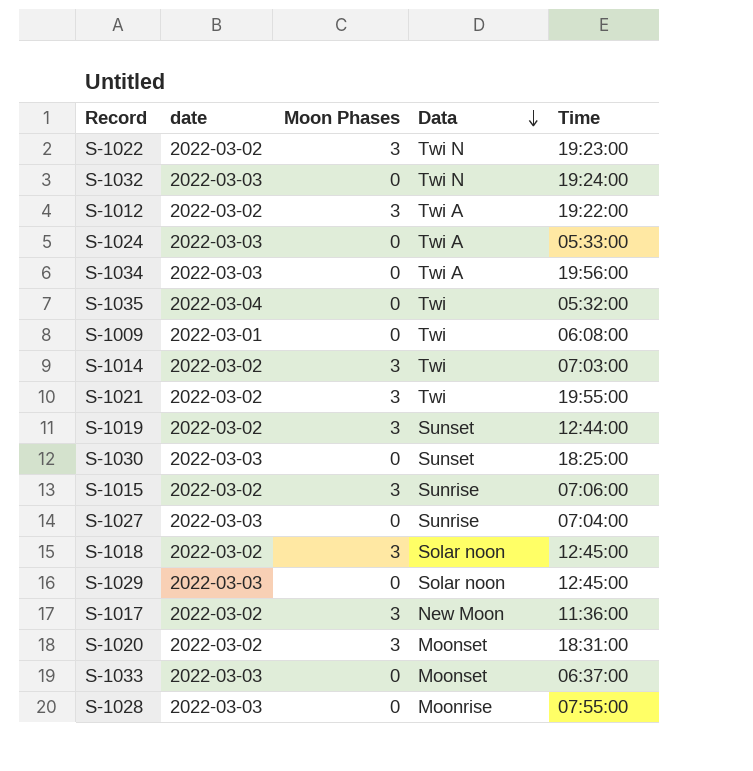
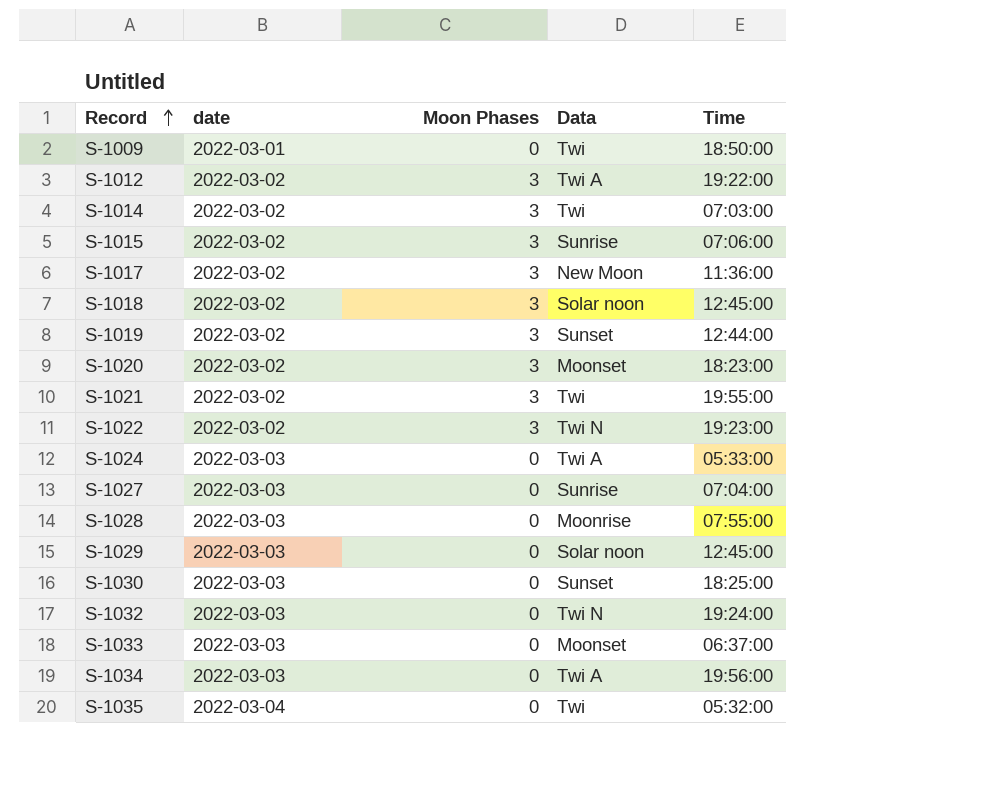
row order: Data descending -> Record ascending
S-1009 | Time: 06:08:00 -> 18:50:00
S-1020 | Time: 18:31:00 -> 18:23:00

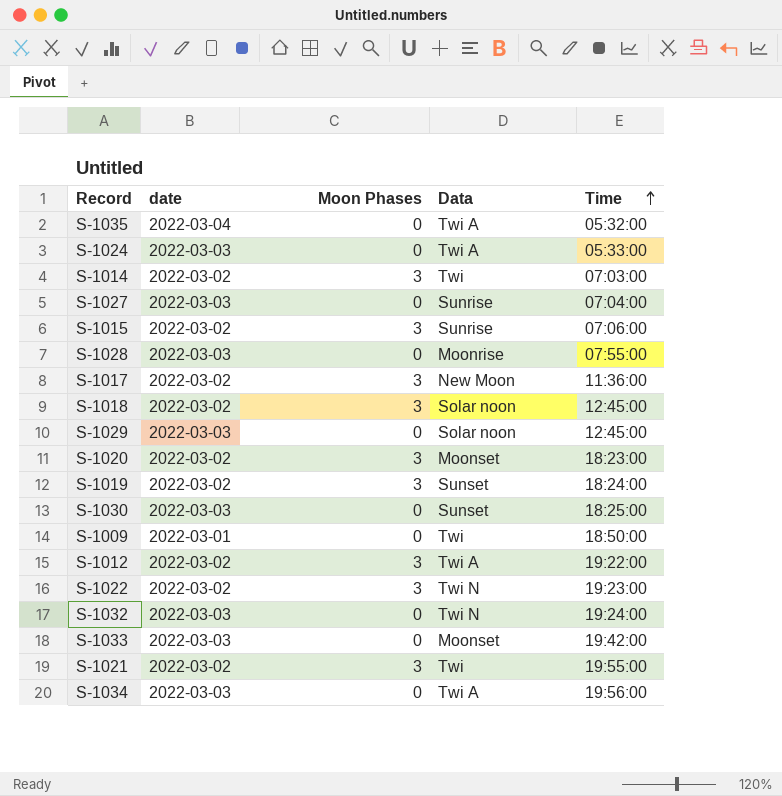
row order: Record ascending -> Time ascending
S-1035 | Data: Twi -> Twi A
S-1019 | Time: 12:44:00 -> 18:24:00
S-1033 | Time: 06:37:00 -> 19:42:00

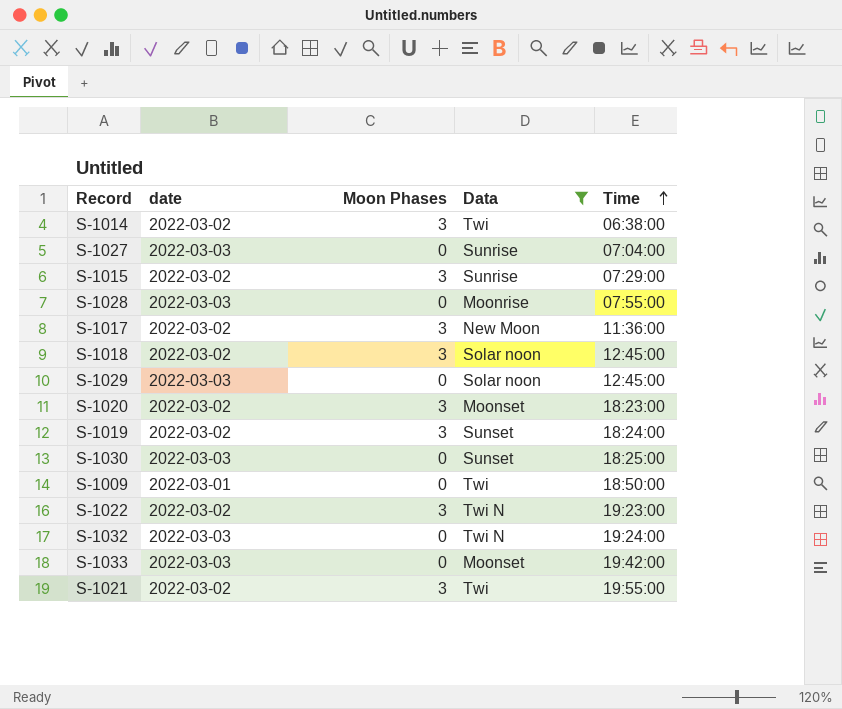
filter: none -> Data != Twi A
S-1014 | Time: 07:03:00 -> 06:38:00
S-1015 | Time: 07:06:00 -> 07:29:00

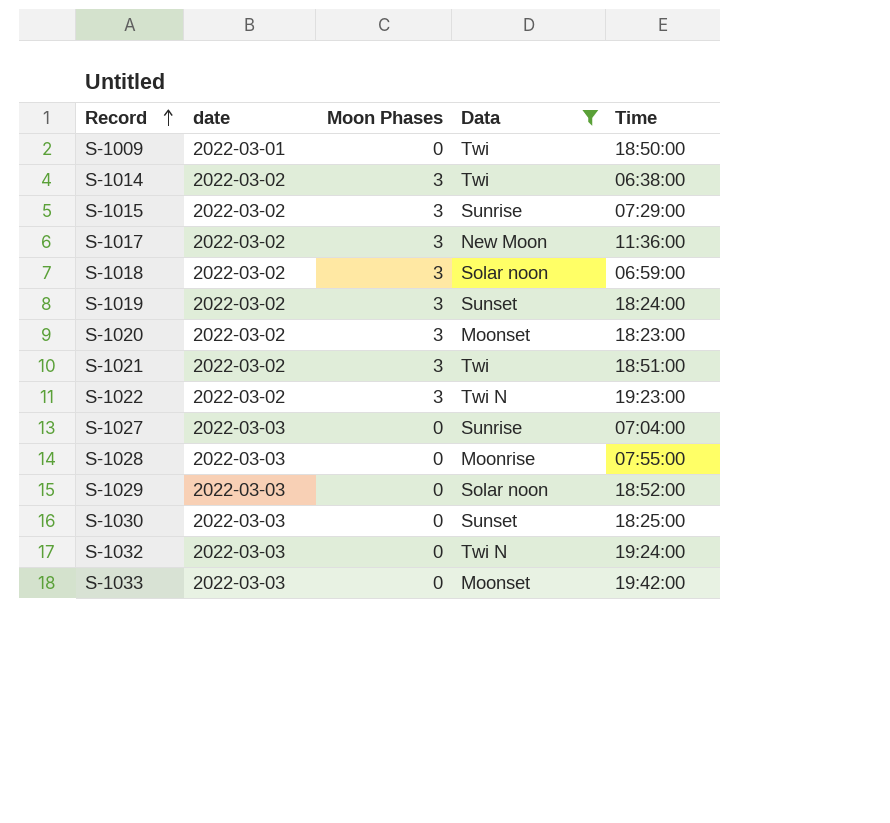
row order: Time ascending -> Record ascending
S-1018 | Time: 12:45:00 -> 06:59:00
S-1021 | Time: 19:55:00 -> 18:51:00
S-1029 | Time: 12:45:00 -> 18:52:00

